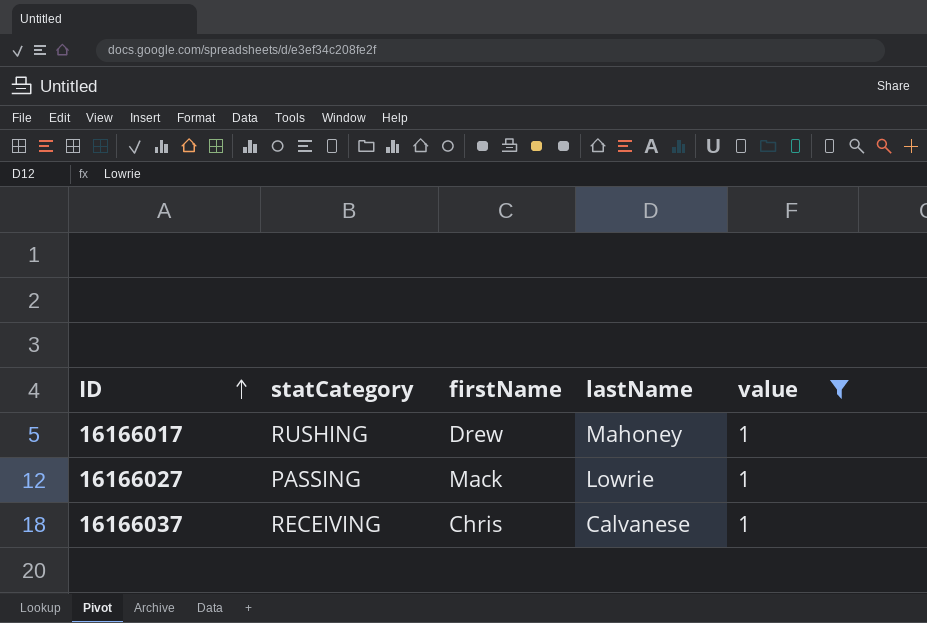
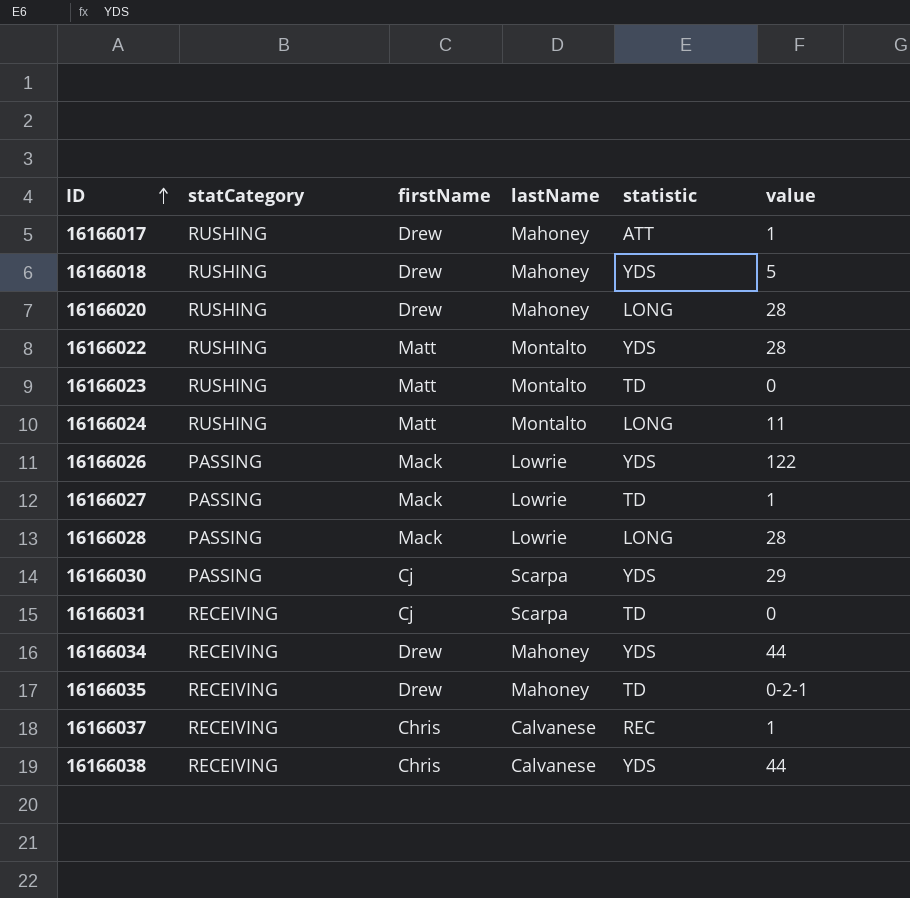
filter: value = 1 -> none
column statistic | position: none -> 5

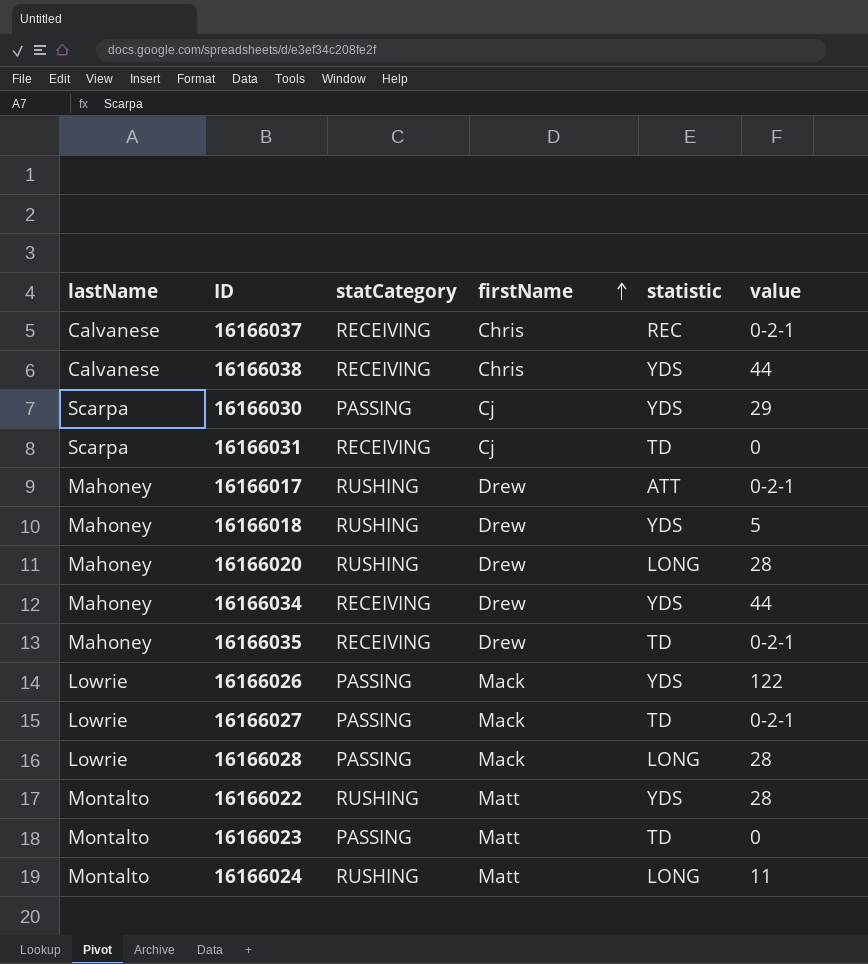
row order: ID ascending -> firstName ascending
column lastName | position: 4 -> 1
16166037 | value: 1 -> 0-2-1
16166017 | value: 1 -> 0-2-1
16166027 | value: 1 -> 0-2-1
16166023 | statCategory: RUSHING -> PASSING

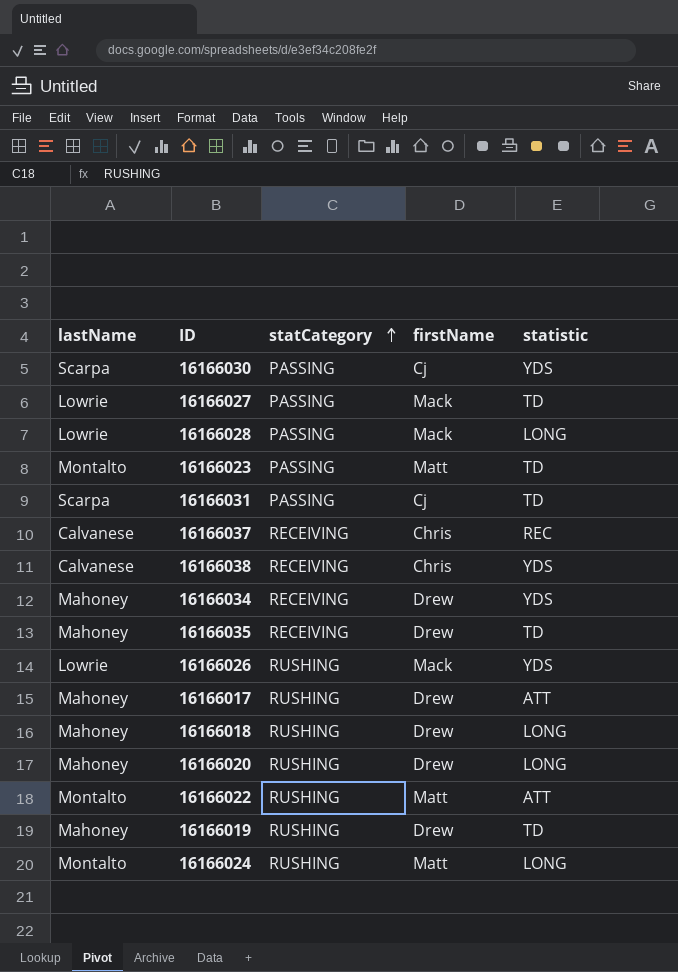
row order: firstName ascending -> statCategory ascending
column value | position: 6 -> none
16166031 | statCategory: RECEIVING -> PASSING
16166026 | statCategory: PASSING -> RUSHING
16166018 | statistic: YDS -> LONG
16166022 | statistic: YDS -> ATT
row 16166019: none -> Mahoney | RUSHING | Drew | TD

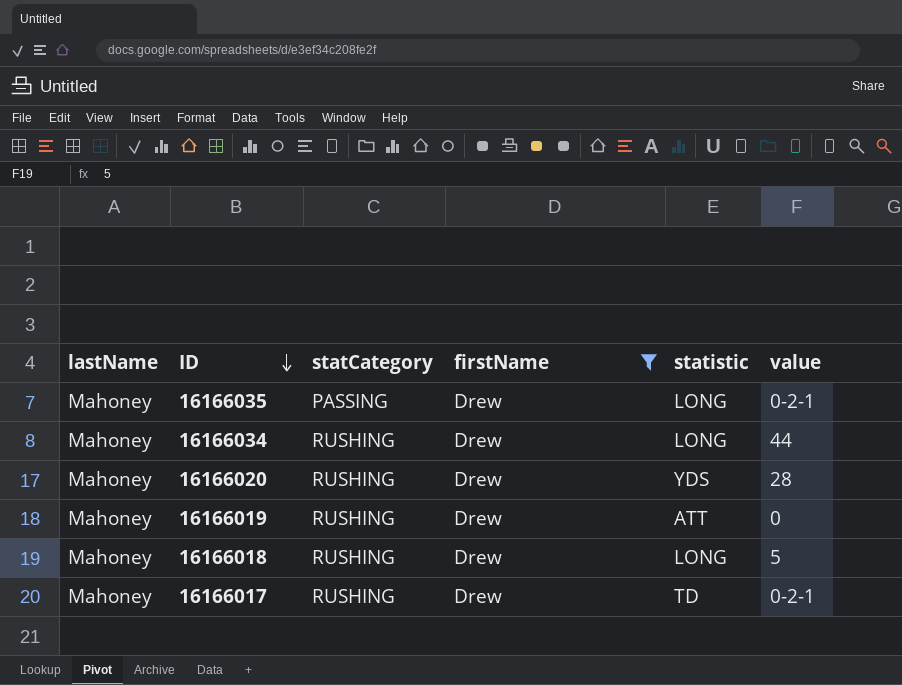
filter: none -> firstName = Drew
row order: statCategory ascending -> ID descending
column value | position: none -> 6
16166035 | statCategory: RECEIVING -> PASSING
16166035 | statistic: TD -> LONG
16166034 | statCategory: RECEIVING -> RUSHING
16166034 | statistic: YDS -> LONG
16166020 | statistic: LONG -> YDS
16166019 | statistic: TD -> ATT
16166017 | statistic: ATT -> TD

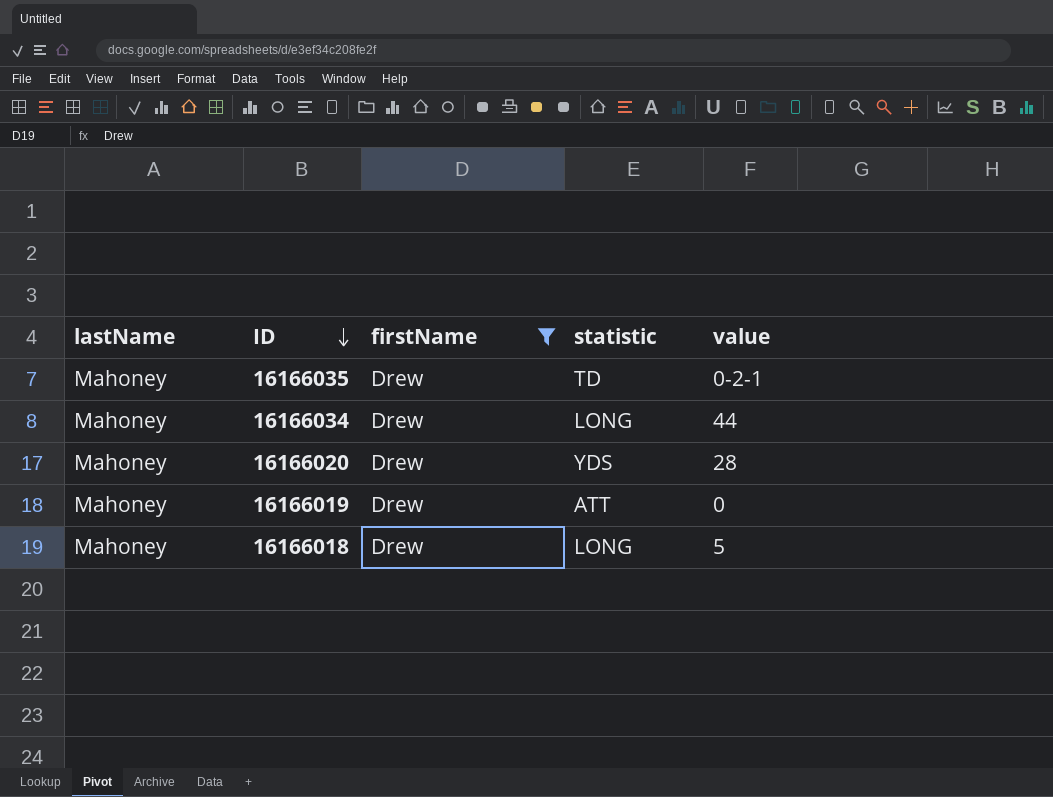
column statCategory | position: 3 -> none
row 16166017: Mahoney | RUSHING | Drew | TD | 0-2-1 -> none
16166035 | statistic: LONG -> TD

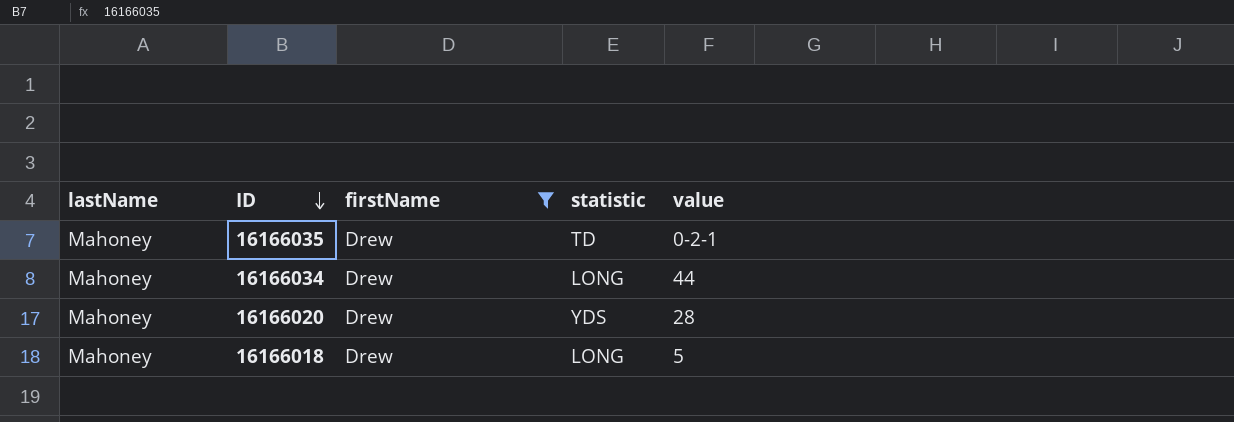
row 16166019: Mahoney | Drew | ATT | 0 -> none

